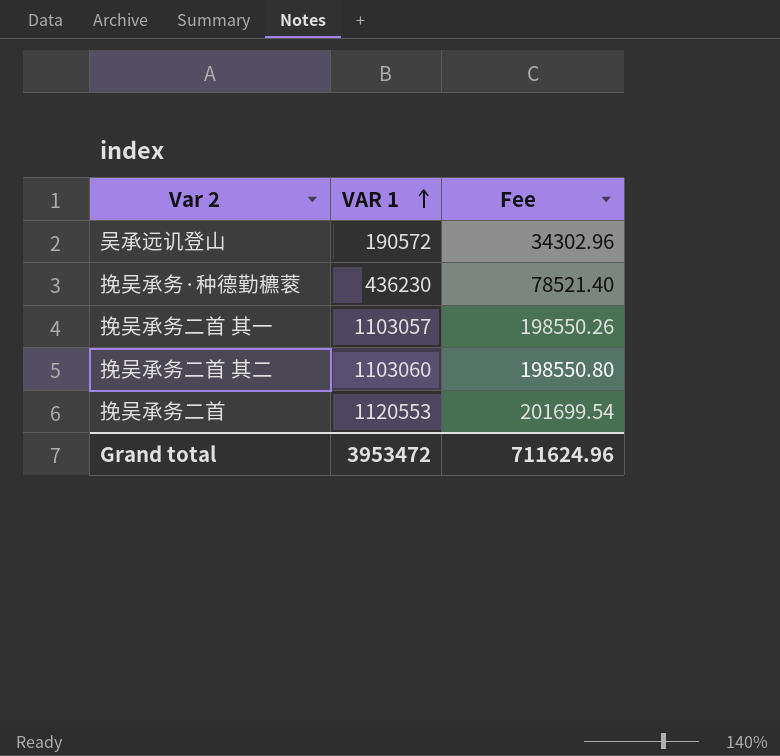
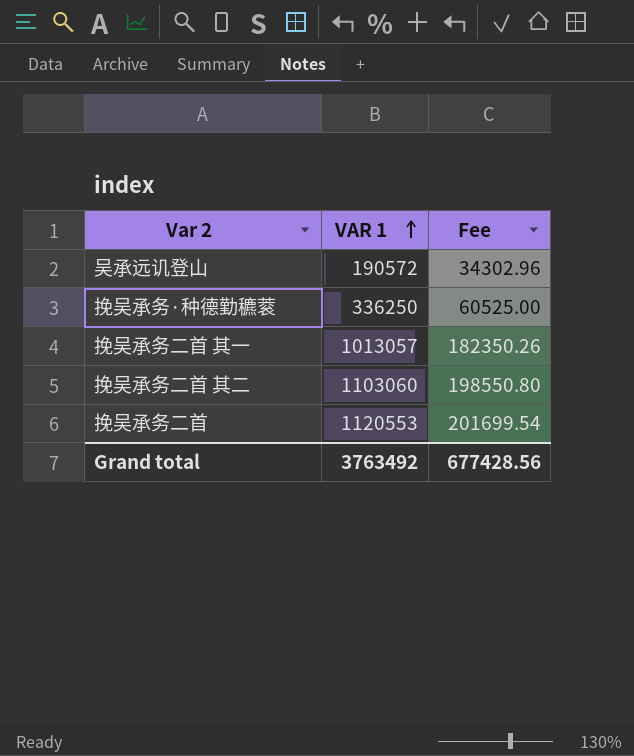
挽吴承务·种德勤穮蓘 | VAR 1: 436230 -> 336250
挽吴承务·种德勤穮蓘 | Fee: 78521.40 -> 60525.00
挽吴承务二首 其一 | VAR 1: 1103057 -> 1013057
挽吴承务二首 其一 | Fee: 198550.26 -> 182350.26
Grand total | VAR 1: 3953472 -> 3763492
Grand total | Fee: 711624.96 -> 677428.56

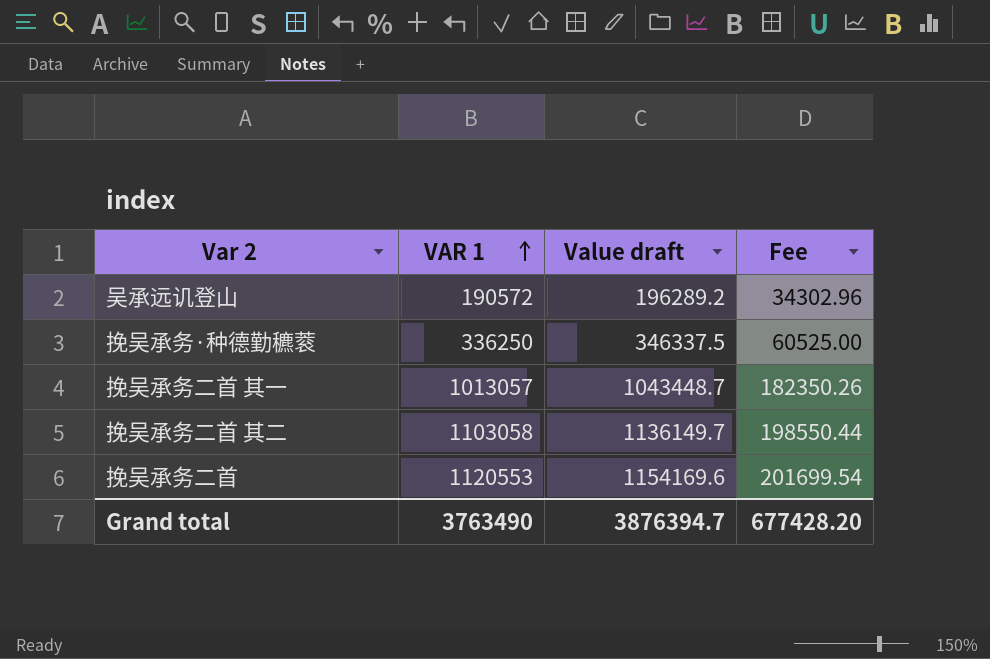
column Value draft | formula: none -> [VAR 1] * 1.03
挽吴承务二首 其二 | VAR 1: 1103060 -> 1103058
挽吴承务二首 其二 | Fee: 198550.80 -> 198550.44
Grand total | VAR 1: 3763492 -> 3763490
Grand total | Fee: 677428.56 -> 677428.20

